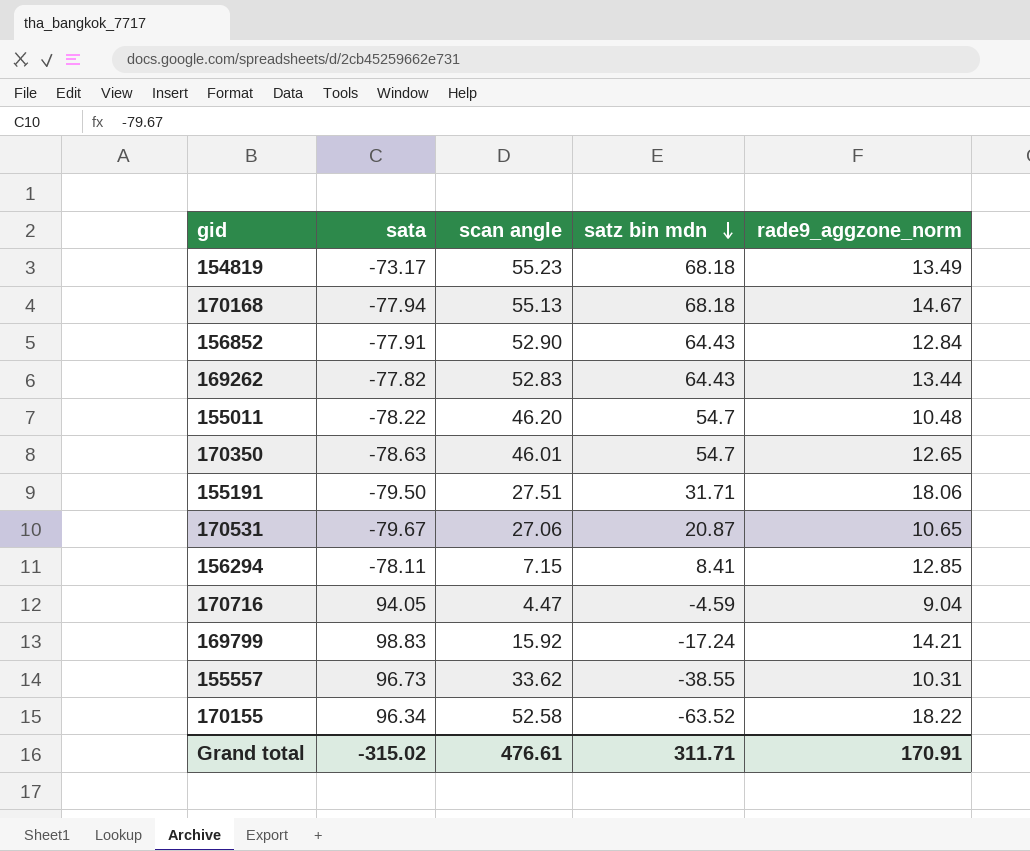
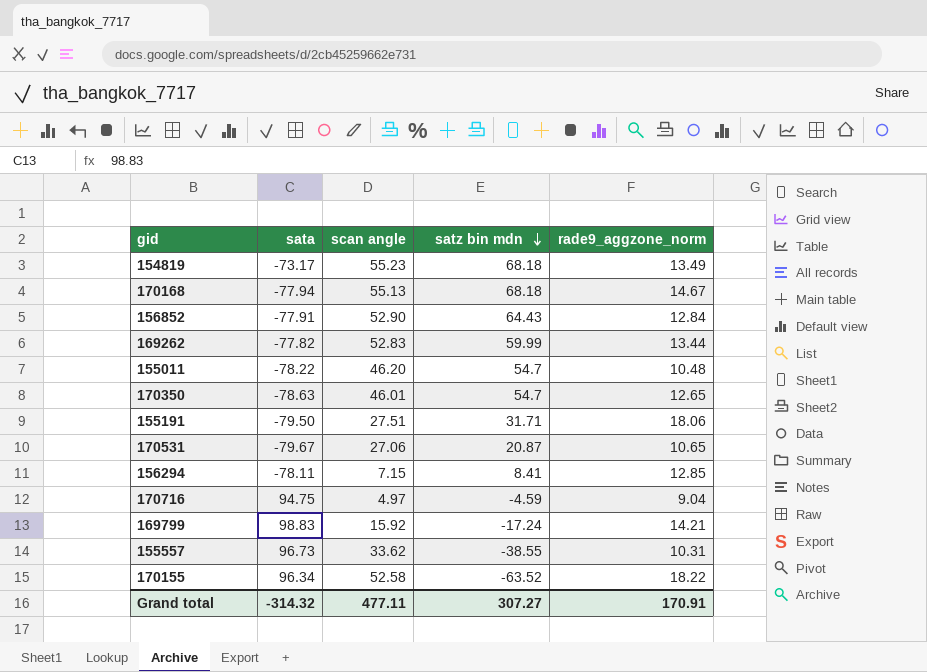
169262 | satz bin mdn: 64.43 -> 59.99
170716 | sata: 94.05 -> 94.75
170716 | scan angle: 4.47 -> 4.97
Grand total | sata: -315.02 -> -314.32
Grand total | scan angle: 476.61 -> 477.11
Grand total | satz bin mdn: 311.71 -> 307.27

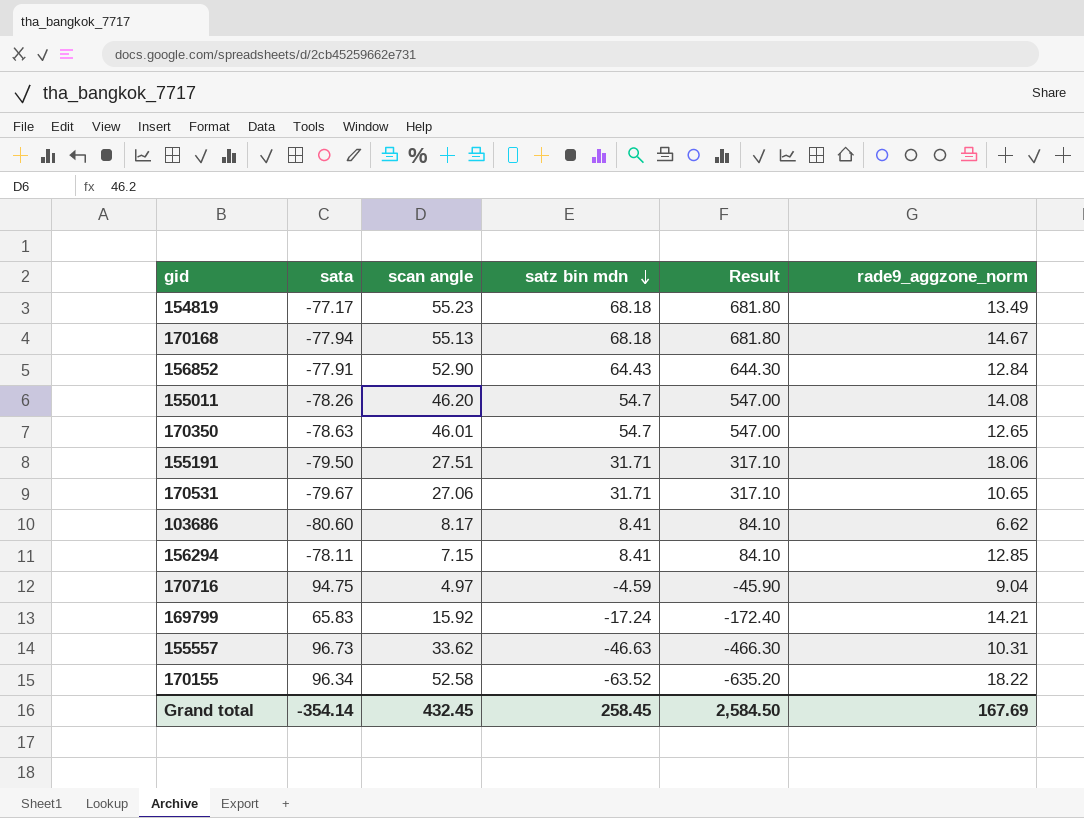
column Result | formula: none -> [satz bin mdn] * 10
row 169262: -77.82 | 52.83 | 59.99 | 13.44 -> none
154819 | sata: -73.17 -> -77.17
155011 | sata: -78.22 -> -78.26
155011 | rade9_aggzone_norm: 10.48 -> 14.08
170531 | satz bin mdn: 20.87 -> 31.71
row 103686: none -> -80.60 | 8.17 | 8.41 | 84.10 | 6.62
169799 | sata: 98.83 -> 65.83
155557 | satz bin mdn: -38.55 -> -46.63
Grand total | sata: -314.32 -> -354.14
Grand total | scan angle: 477.11 -> 432.45
Grand total | satz bin mdn: 307.27 -> 258.45
Grand total | rade9_aggzone_norm: 170.91 -> 167.69

